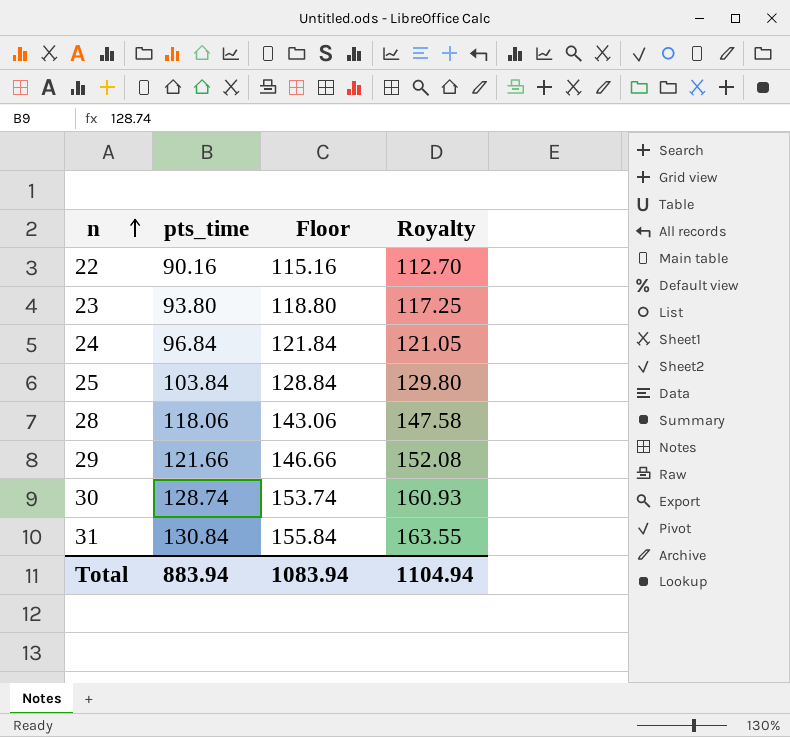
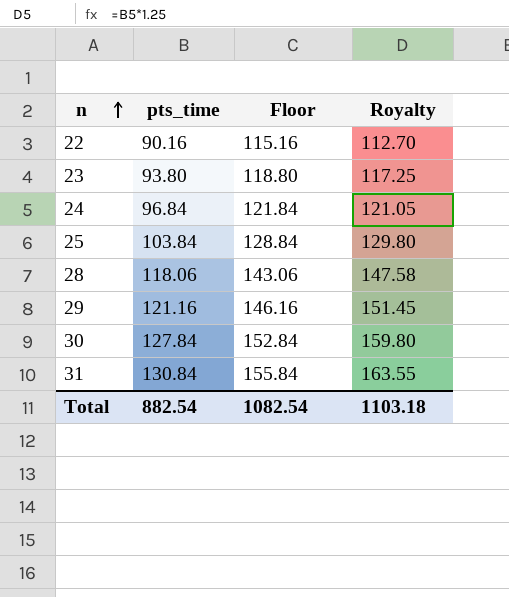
29 | pts_time: 121.66 -> 121.16
29 | Floor: 146.66 -> 146.16
29 | Royalty: 152.08 -> 151.45
30 | pts_time: 128.74 -> 127.84
30 | Floor: 153.74 -> 152.84
30 | Royalty: 160.93 -> 159.80
Total | pts_time: 883.94 -> 882.54
Total | Floor: 1083.94 -> 1082.54
Total | Royalty: 1104.94 -> 1103.18

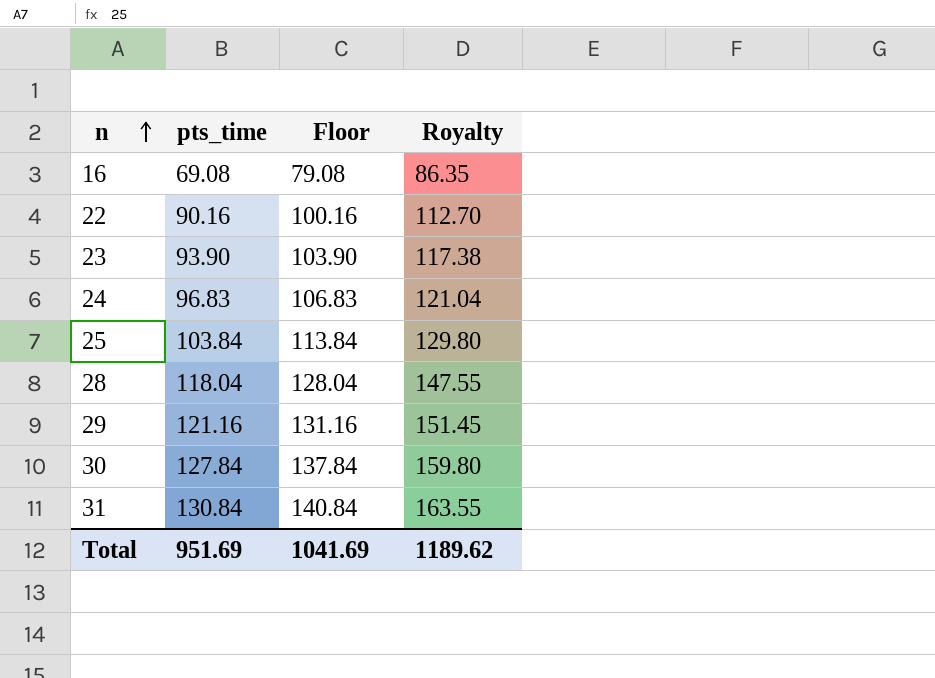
column Floor | formula: [pts_time] + 25 -> [pts_time] + 10
row 16: none -> 69.08 | 79.08 | 86.35
23 | pts_time: 93.80 -> 93.90
23 | Royalty: 117.25 -> 117.38
24 | pts_time: 96.84 -> 96.83
24 | Royalty: 121.05 -> 121.04
28 | pts_time: 118.06 -> 118.04
28 | Royalty: 147.58 -> 147.55
Total | pts_time: 882.54 -> 951.69
Total | Floor: 1082.54 -> 1041.69
Total | Royalty: 1103.18 -> 1189.62

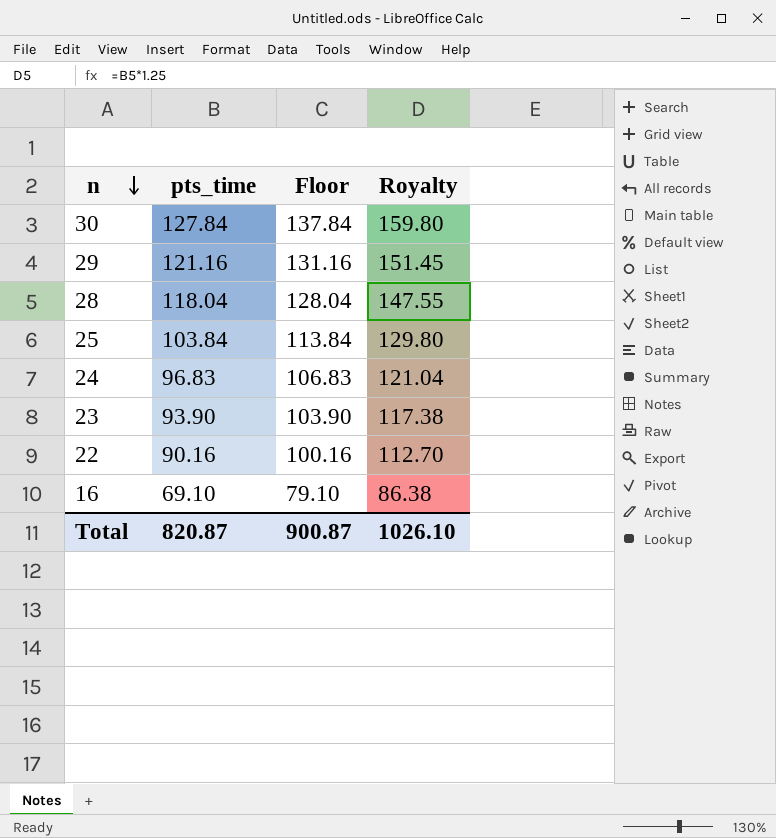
row order: n ascending -> n descending
row 31: 130.84 | 140.84 | 163.55 -> none
16 | pts_time: 69.08 -> 69.10
16 | Floor: 79.08 -> 79.10
16 | Royalty: 86.35 -> 86.38
Total | pts_time: 951.69 -> 820.87
Total | Floor: 1041.69 -> 900.87
Total | Royalty: 1189.62 -> 1026.10

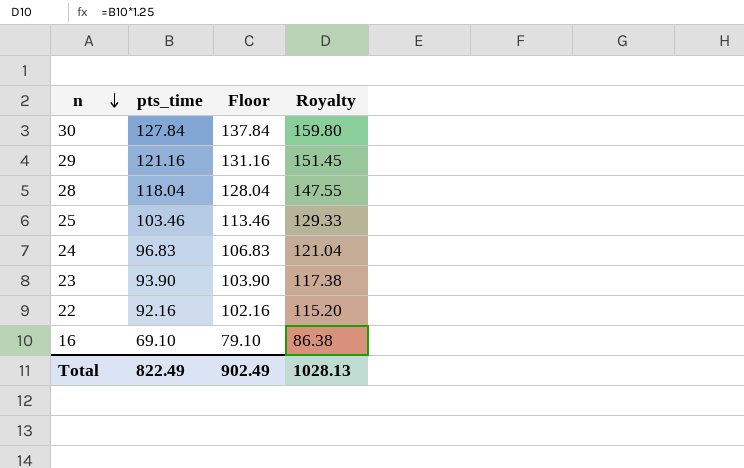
25 | pts_time: 103.84 -> 103.46
25 | Floor: 113.84 -> 113.46
25 | Royalty: 129.80 -> 129.33
22 | pts_time: 90.16 -> 92.16
22 | Floor: 100.16 -> 102.16
22 | Royalty: 112.70 -> 115.20
Total | pts_time: 820.87 -> 822.49
Total | Floor: 900.87 -> 902.49
Total | Royalty: 1026.10 -> 1028.13

